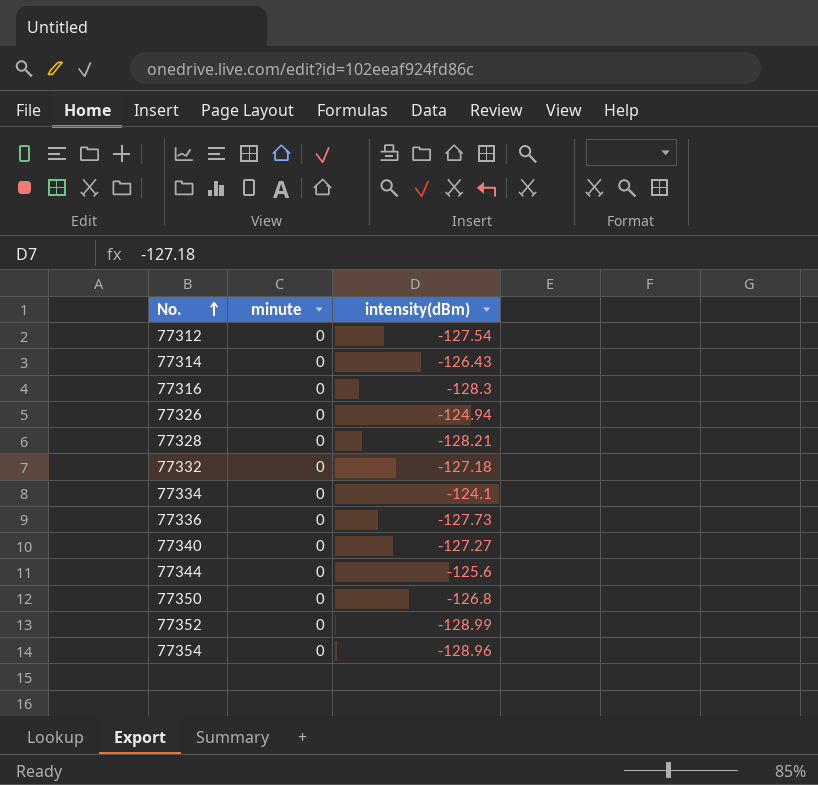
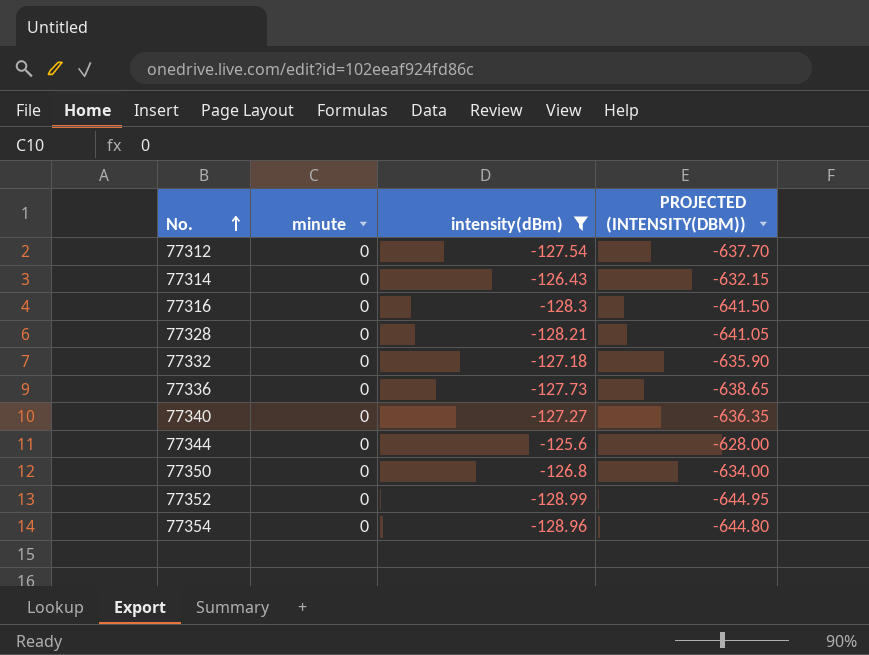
filter: none -> intensity(dBm) <= -125.6
column PROJECTED (INTENSITY(DBM)) | formula: none -> [intensity(dBm)] * 5

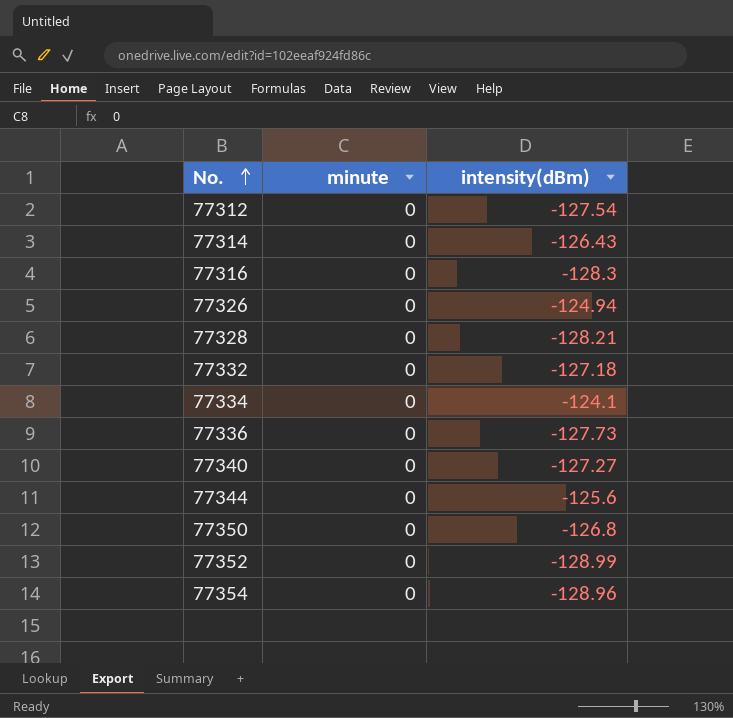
filter: intensity(dBm) <= -125.6 -> none
column PROJECTED (INTENSITY(DBM)) | formula: [intensity(dBm)] * 5 -> none

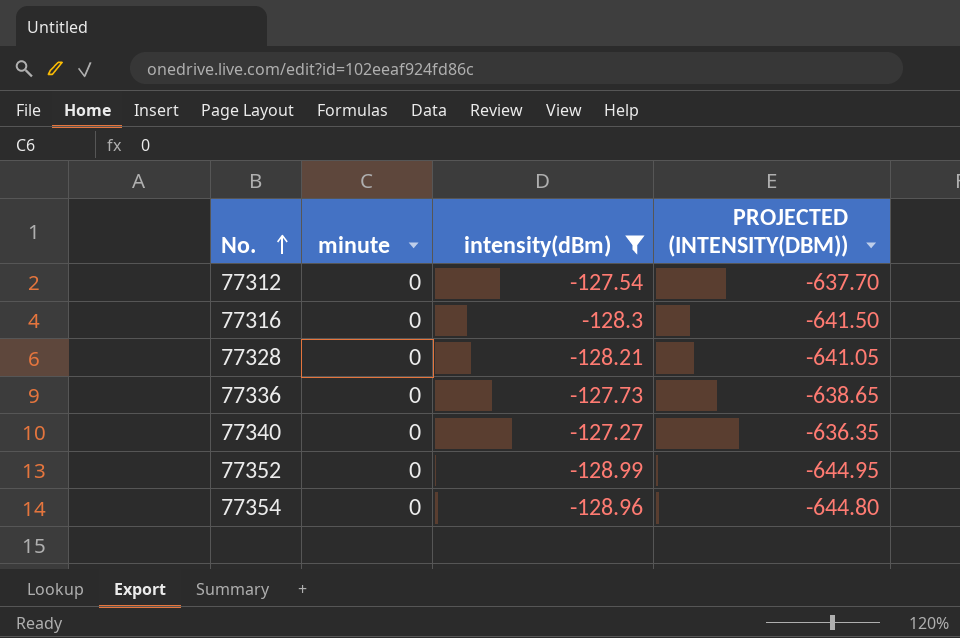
filter: none -> intensity(dBm) <= -127.27
column PROJECTED (INTENSITY(DBM)) | formula: none -> [intensity(dBm)] * 5

